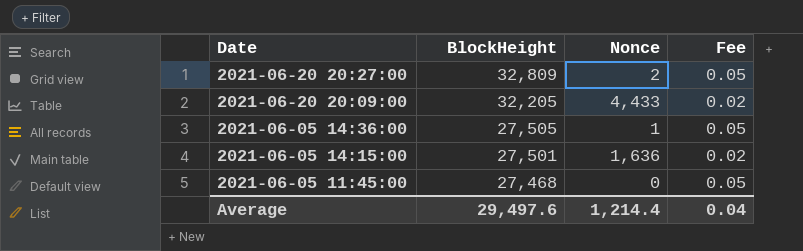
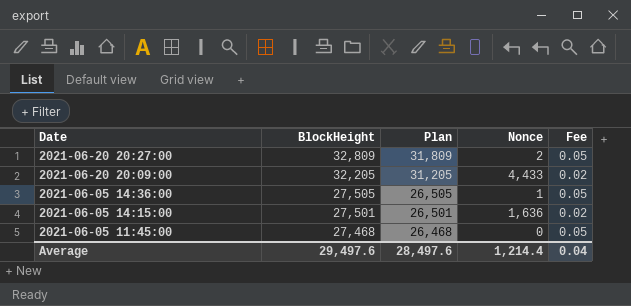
column Plan | formula: none -> [BlockHeight] - 1000

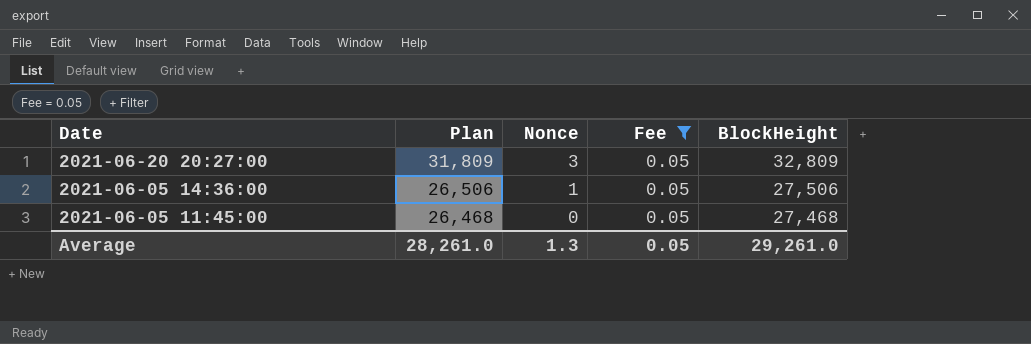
filter: none -> Fee = 0.05
column BlockHeight | position: 2 -> 5
2021-06-20 20:27:00 | Nonce: 2 -> 3
2021-06-05 14:36:00 | Plan: 26,505 -> 26,506
2021-06-05 14:36:00 | BlockHeight: 27,505 -> 27,506
Average | Plan: 28,497.6 -> 28,261.0
Average | Nonce: 1,214.4 -> 1.3
Average | Fee: 0.04 -> 0.05
Average | BlockHeight: 29,497.6 -> 29,261.0

